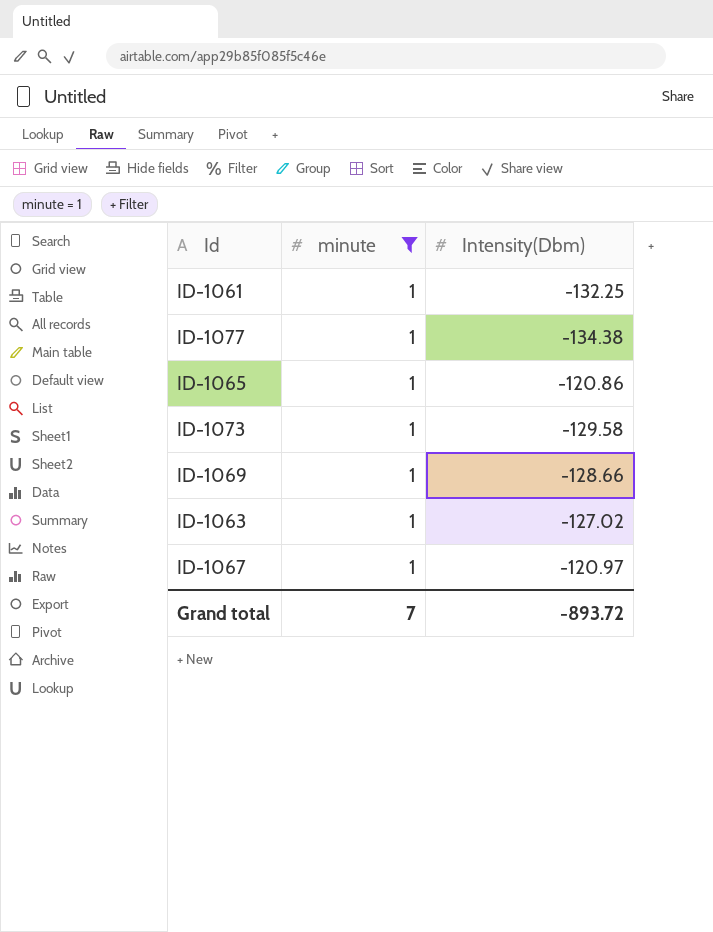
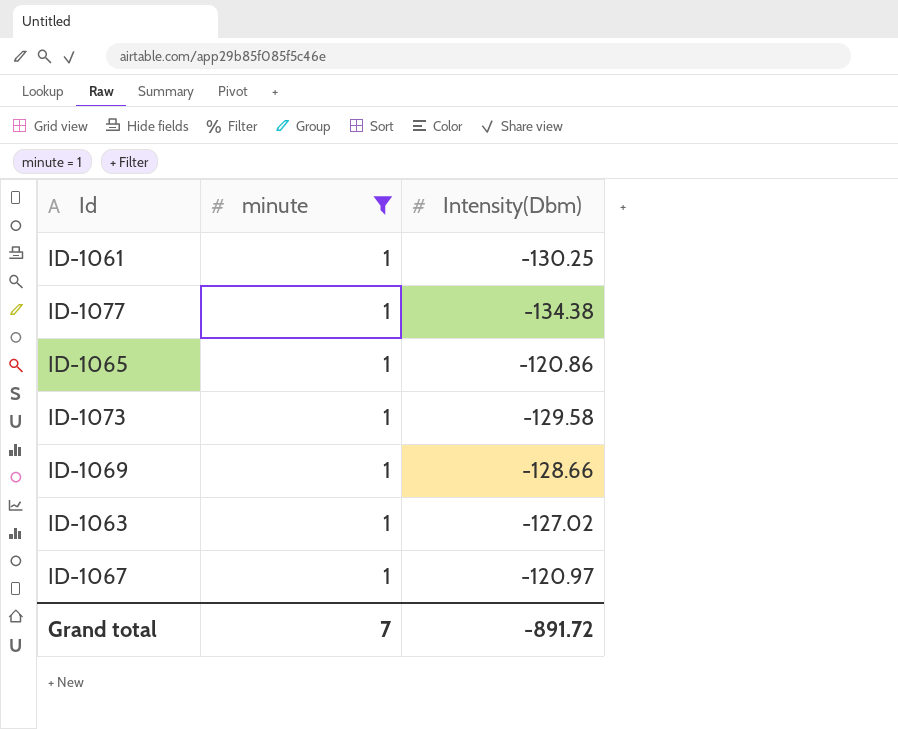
ID-1061 | Intensity(Dbm): -132.25 -> -130.25
Grand total | Intensity(Dbm): -893.72 -> -891.72

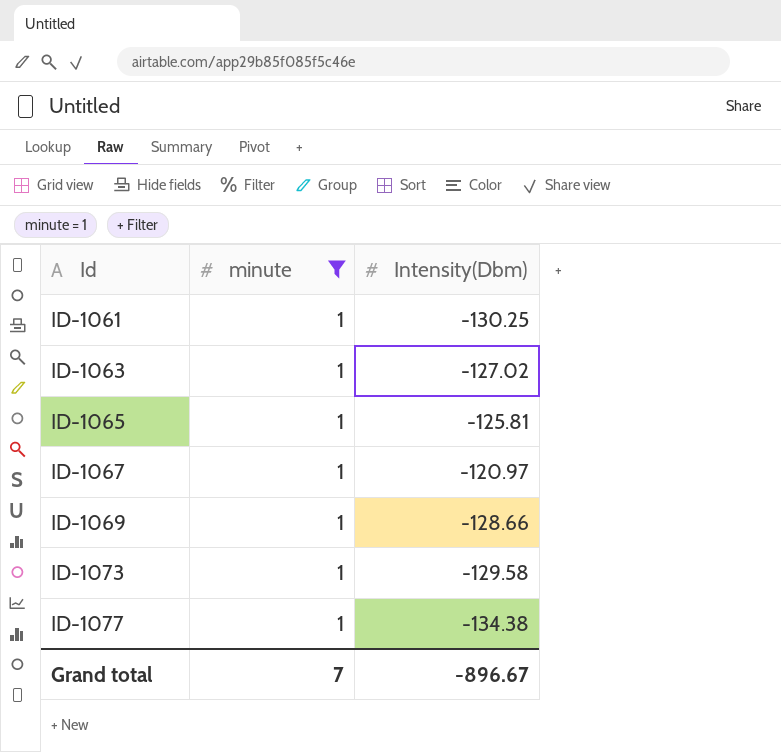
row order: none -> Id ascending
ID-1065 | Intensity(Dbm): -120.86 -> -125.81
Grand total | Intensity(Dbm): -891.72 -> -896.67

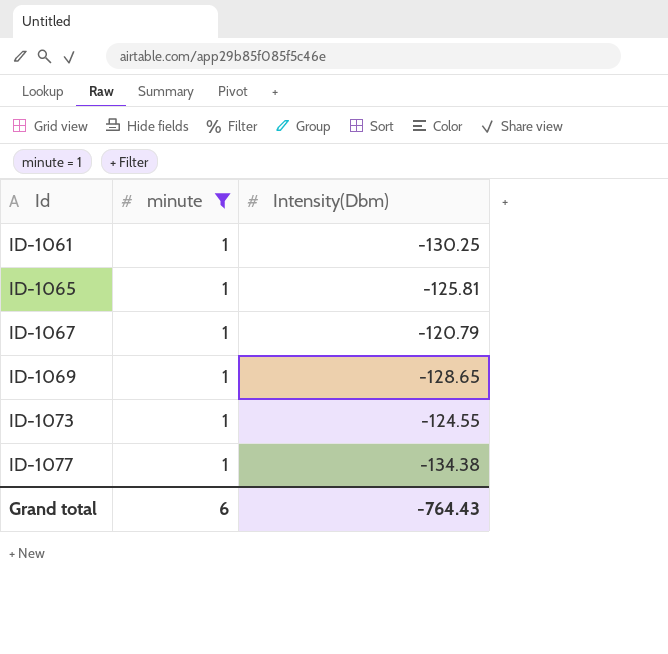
row ID-1063: 1 | -127.02 -> none
ID-1067 | Intensity(Dbm): -120.97 -> -120.79
ID-1069 | Intensity(Dbm): -128.66 -> -128.65
ID-1073 | Intensity(Dbm): -129.58 -> -124.55
Grand total | minute: 7 -> 6
Grand total | Intensity(Dbm): -896.67 -> -764.43

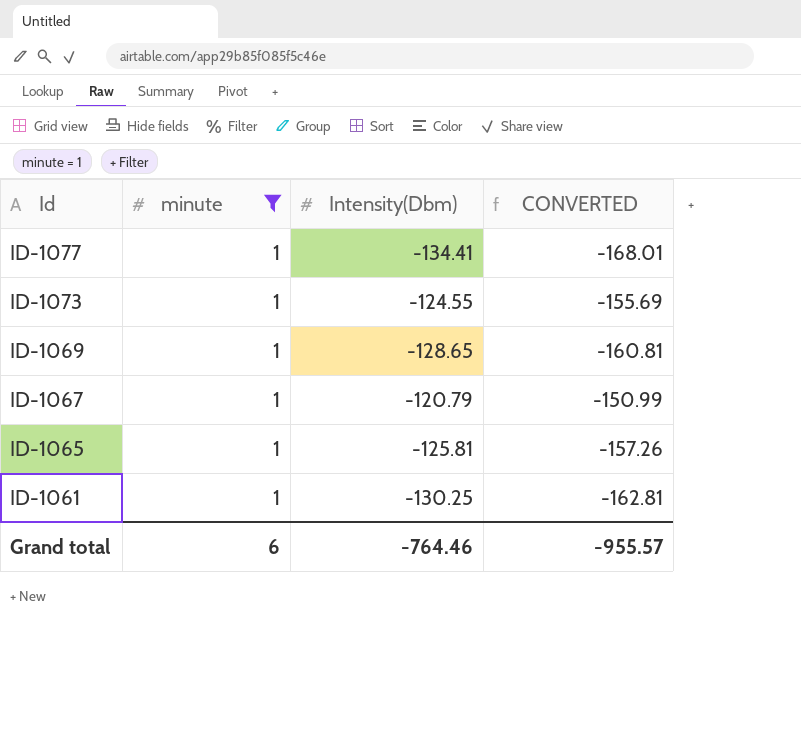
row order: Id ascending -> Id descending
column CONVERTED | formula: none -> [Intensity(Dbm)] * 1.25
ID-1077 | Intensity(Dbm): -134.38 -> -134.41
Grand total | Intensity(Dbm): -764.43 -> -764.46

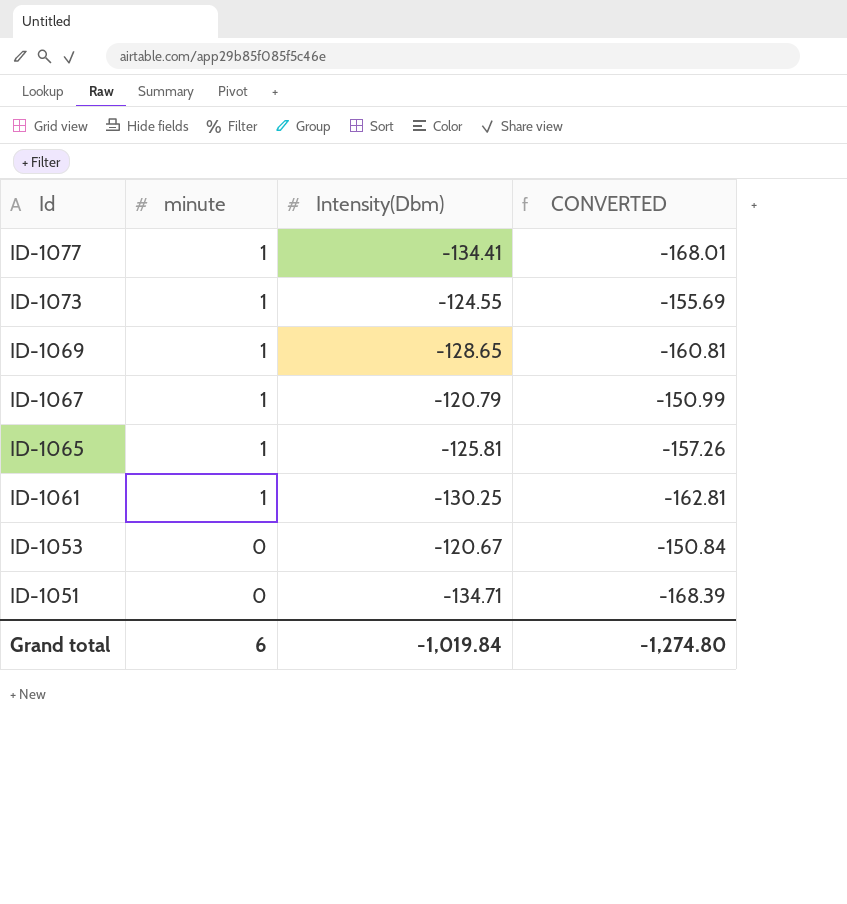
filter: minute = 1 -> none
Grand total | Intensity(Dbm): -764.46 -> -1,019.84
Grand total | CONVERTED: -955.57 -> -1,274.80

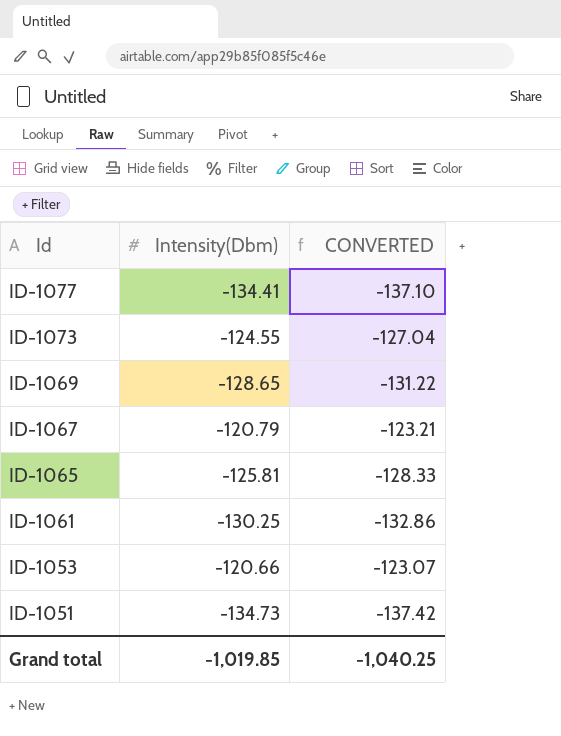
column minute | position: 2 -> none
column CONVERTED | formula: [Intensity(Dbm)] * 1.25 -> [Intensity(Dbm)] * 1.02
ID-1053 | Intensity(Dbm): -120.67 -> -120.66
ID-1051 | Intensity(Dbm): -134.71 -> -134.73
Grand total | Intensity(Dbm): -1,019.84 -> -1,019.85
Grand total | CONVERTED: -1,274.80 -> -1,040.25

